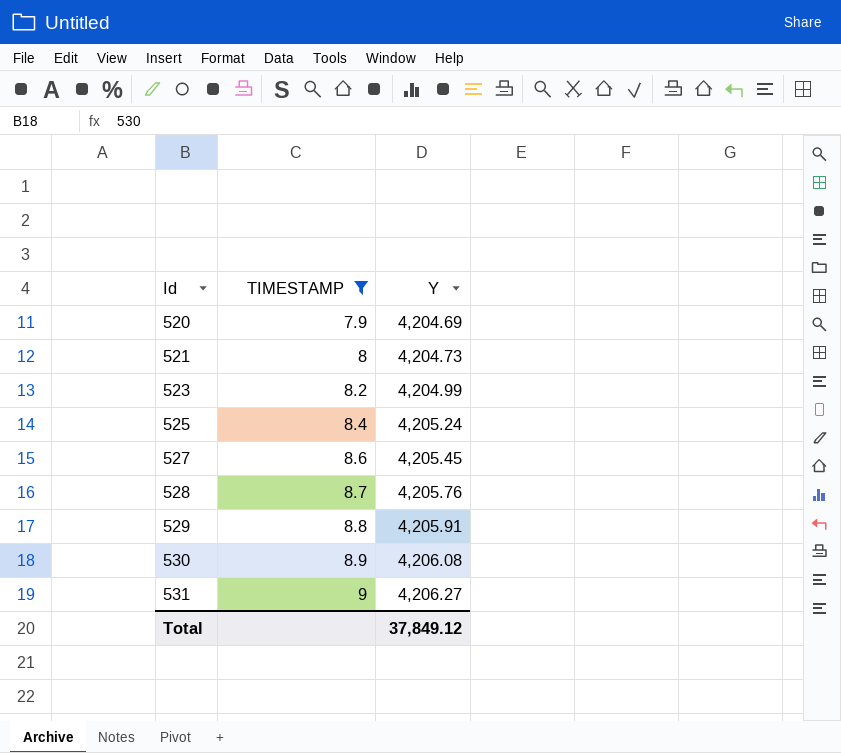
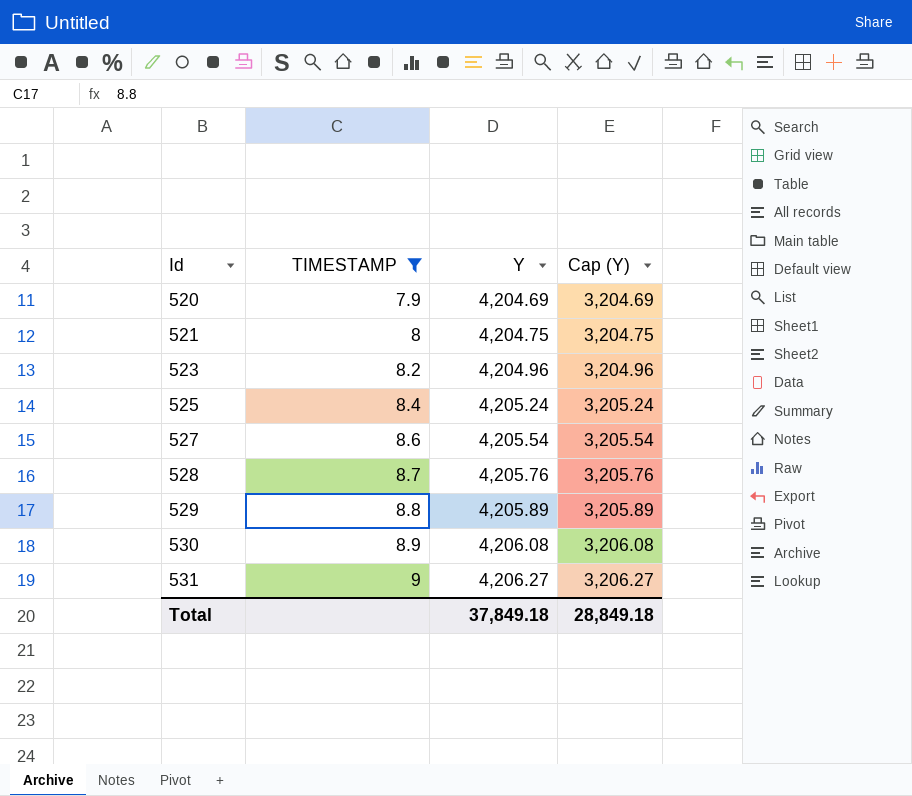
column Cap (Y) | formula: none -> [Y] - 1000
521 | Y: 4,204.73 -> 4,204.75
523 | Y: 4,204.99 -> 4,204.96
527 | Y: 4,205.45 -> 4,205.54
529 | Y: 4,205.91 -> 4,205.89
Total | Y: 37,849.12 -> 37,849.18

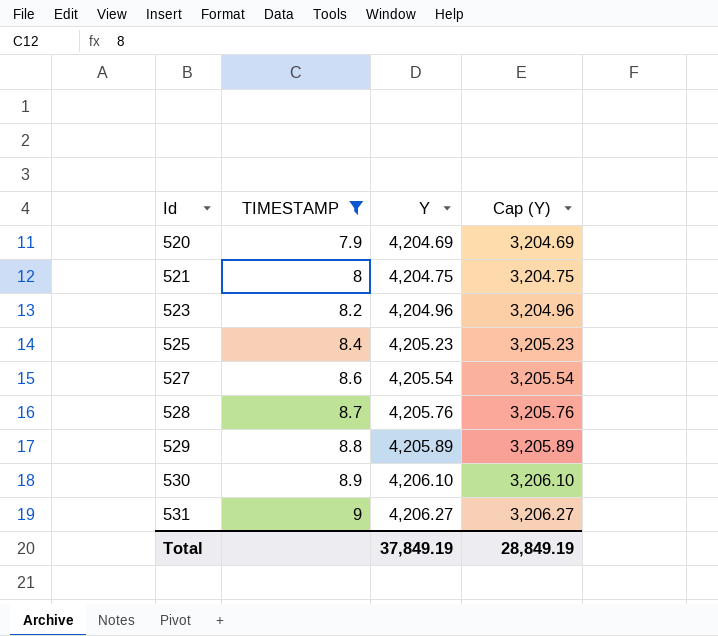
525 | Y: 4,205.24 -> 4,205.23
525 | Cap (Y): 3,205.24 -> 3,205.23
530 | Y: 4,206.08 -> 4,206.10
530 | Cap (Y): 3,206.08 -> 3,206.10
Total | Y: 37,849.18 -> 37,849.19
Total | Cap (Y): 28,849.18 -> 28,849.19

